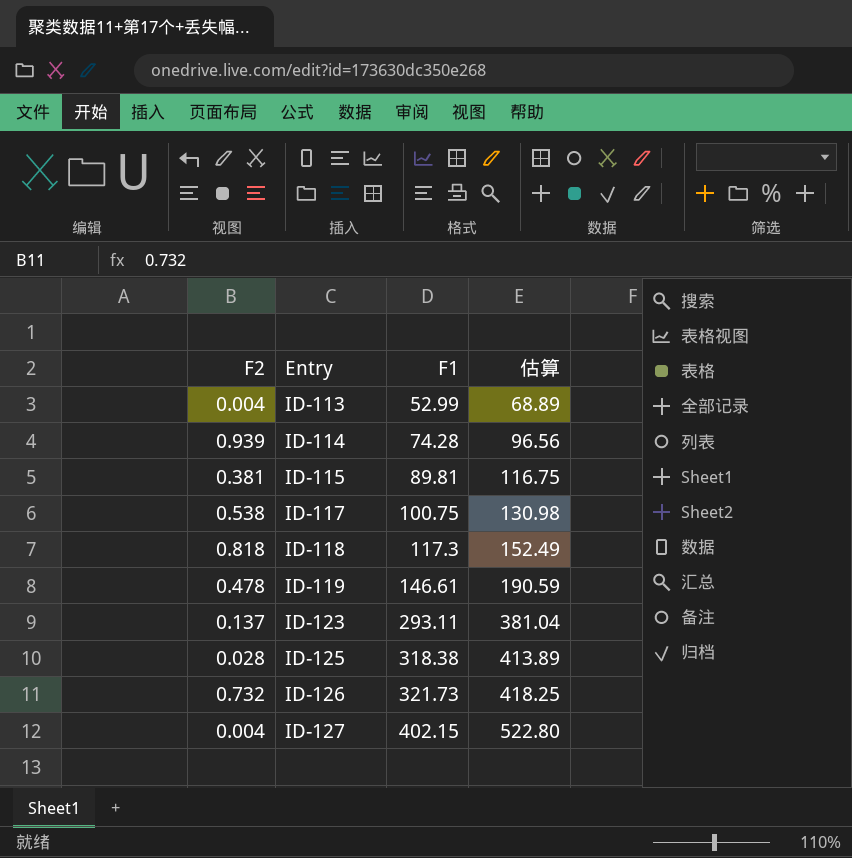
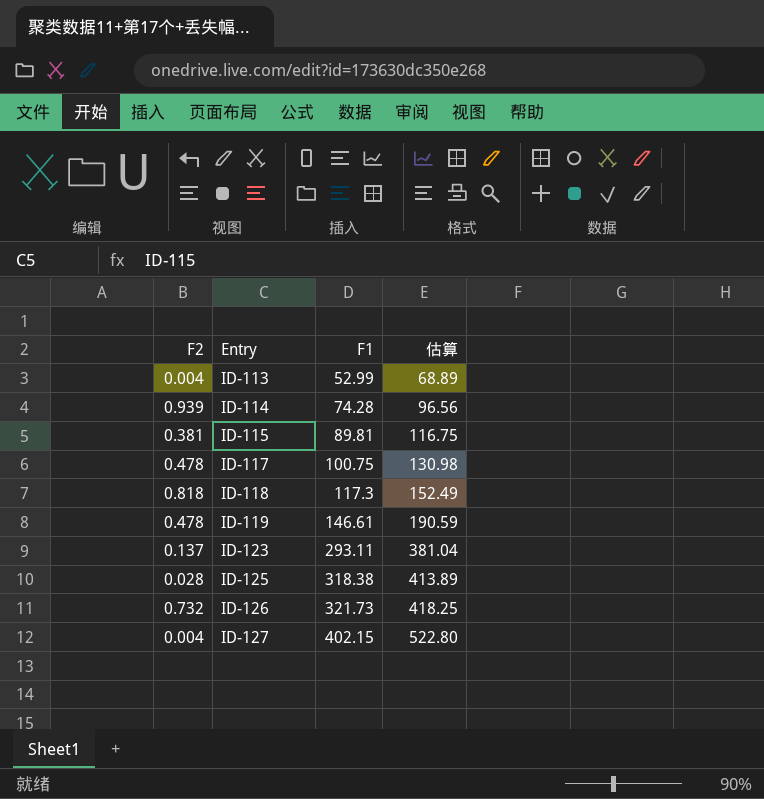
ID-117 | F2: 0.538 -> 0.478

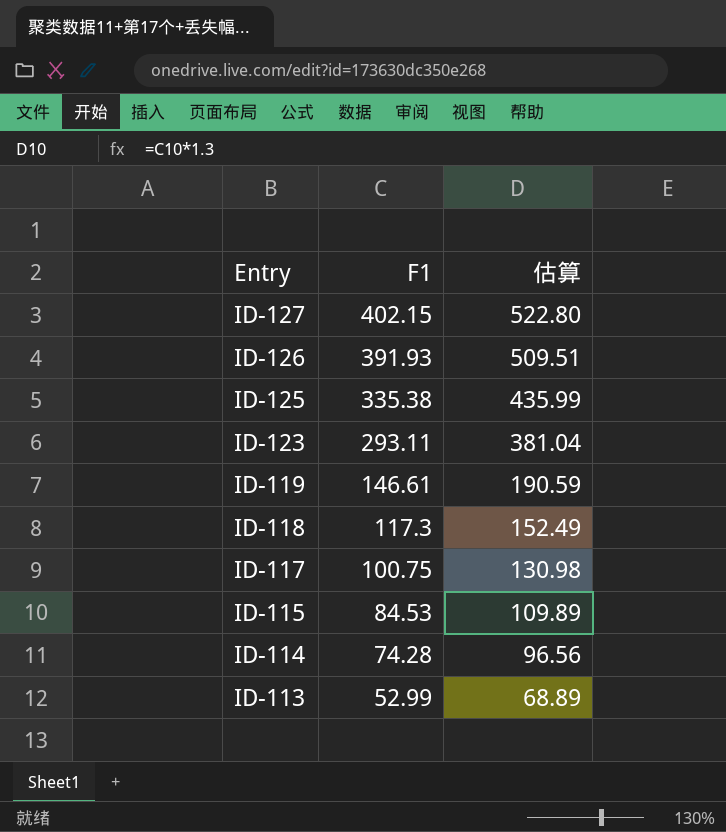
row order: Entry ascending -> Entry descending
column F2 | position: 1 -> none
ID-126 | F1: 321.73 -> 391.93
ID-126 | 估算: 418.25 -> 509.51
ID-125 | F1: 318.38 -> 335.38
ID-125 | 估算: 413.89 -> 435.99
ID-115 | F1: 89.81 -> 84.53
ID-115 | 估算: 116.75 -> 109.89

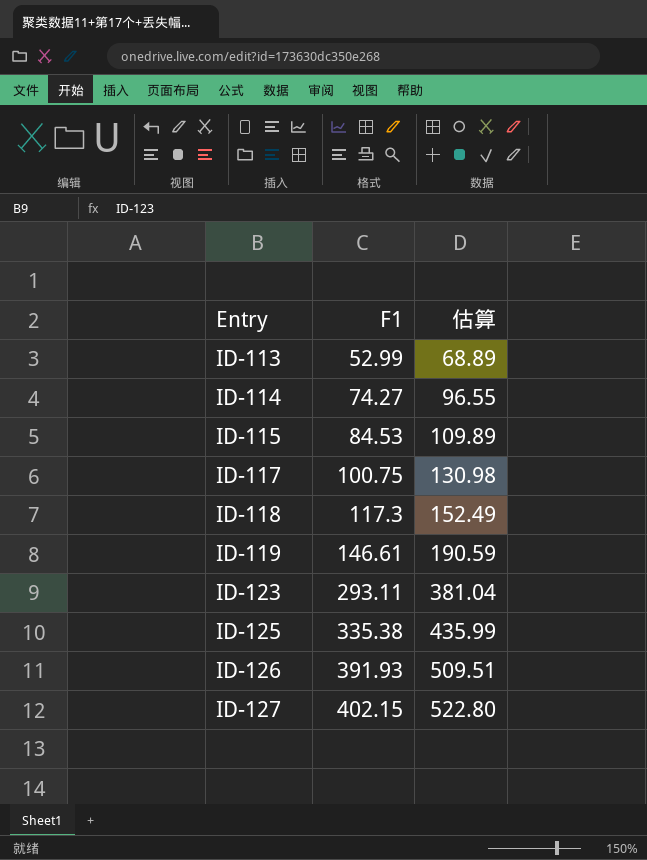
row order: Entry descending -> Entry ascending
ID-114 | F1: 74.28 -> 74.27
ID-114 | 估算: 96.56 -> 96.55

